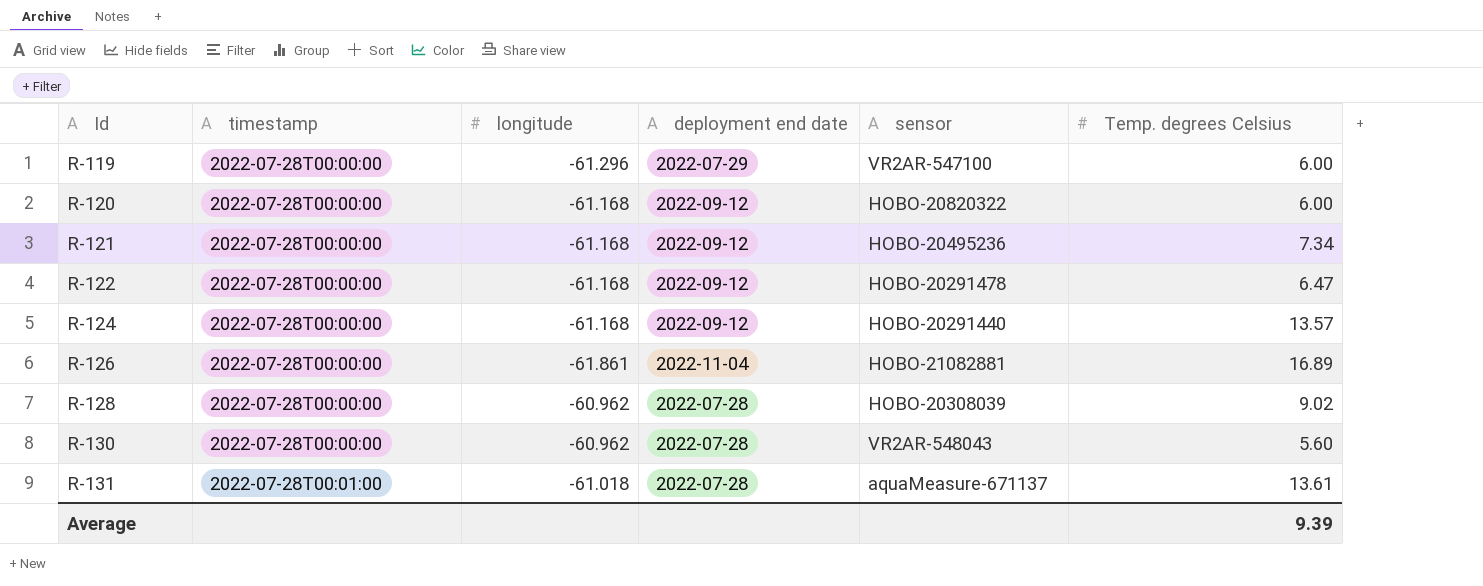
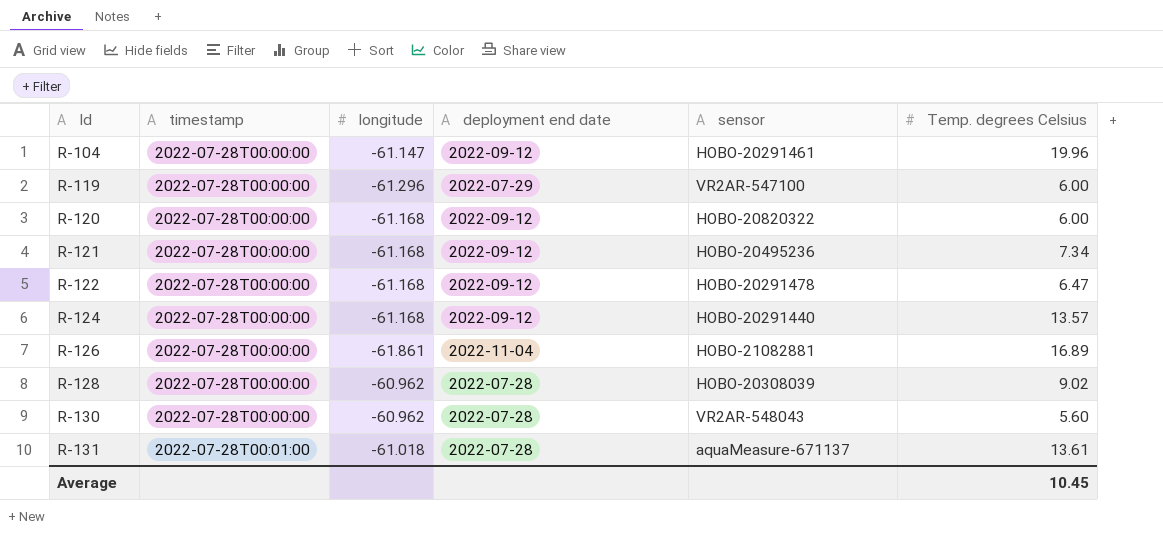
row R-104: none -> 2022-07-28T00:00:00 | -61.147 | 2022-09-12 | HOBO-20291461 | 19.96
Average | Temp. degrees Celsius: 9.39 -> 10.45

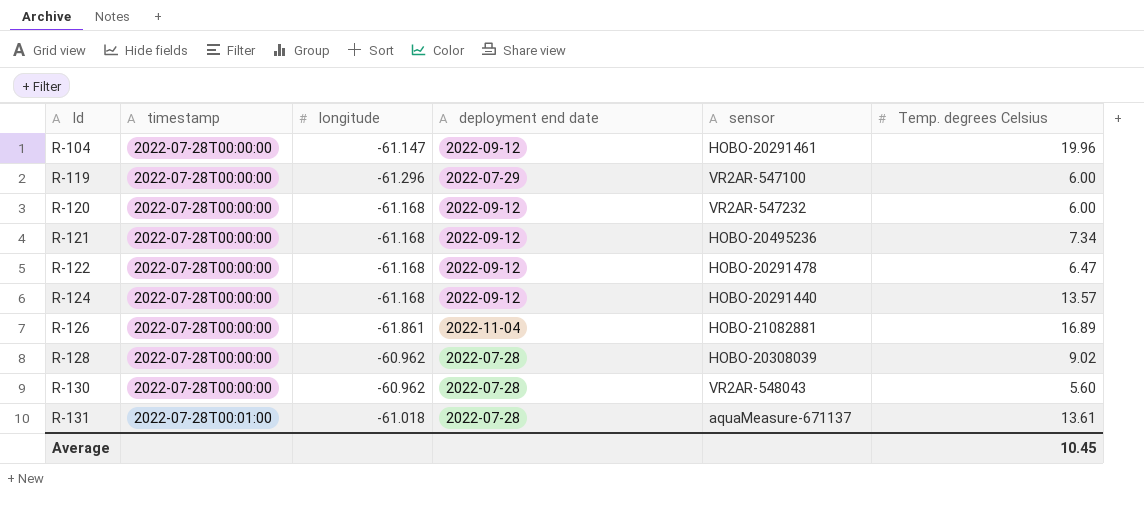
R-120 | sensor: HOBO-20820322 -> VR2AR-547232

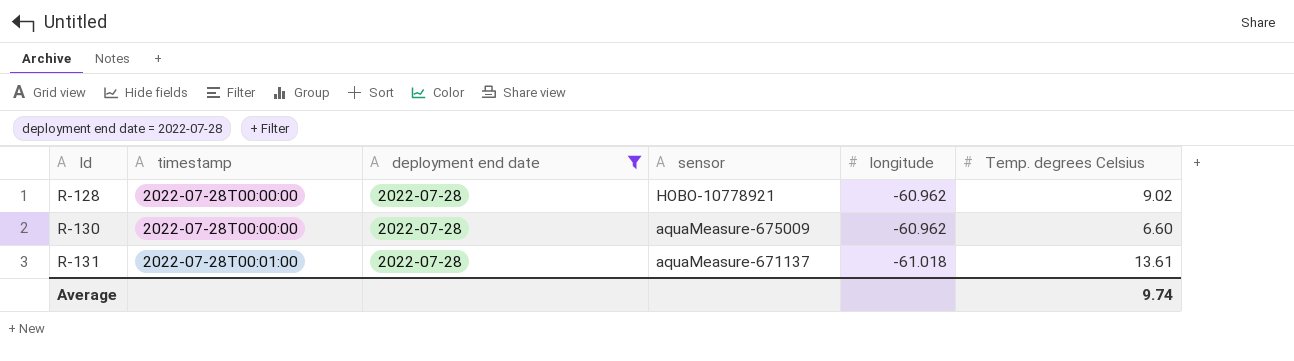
filter: none -> deployment end date = 2022-07-28
column longitude | position: 3 -> 5
R-128 | sensor: HOBO-20308039 -> HOBO-10778921
R-130 | sensor: VR2AR-548043 -> aquaMeasure-675009
R-130 | Temp. degrees Celsius: 5.60 -> 6.60
Average | Temp. degrees Celsius: 10.45 -> 9.74

